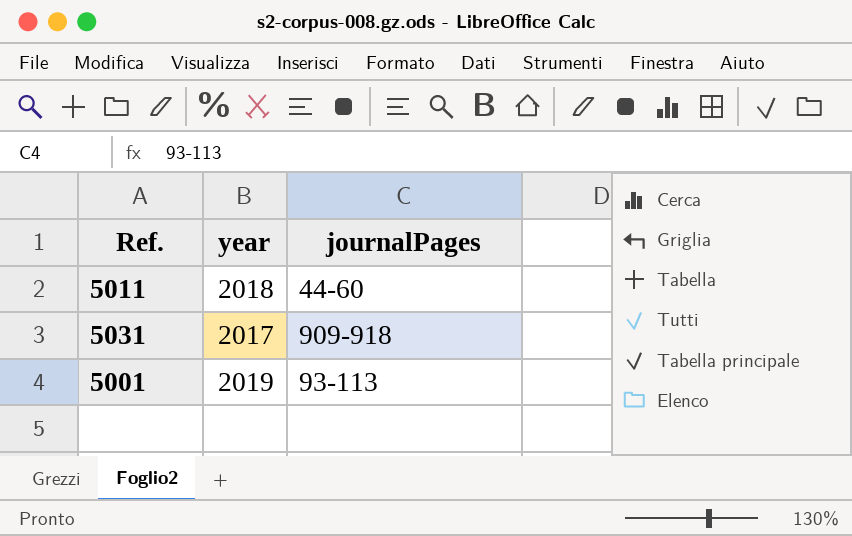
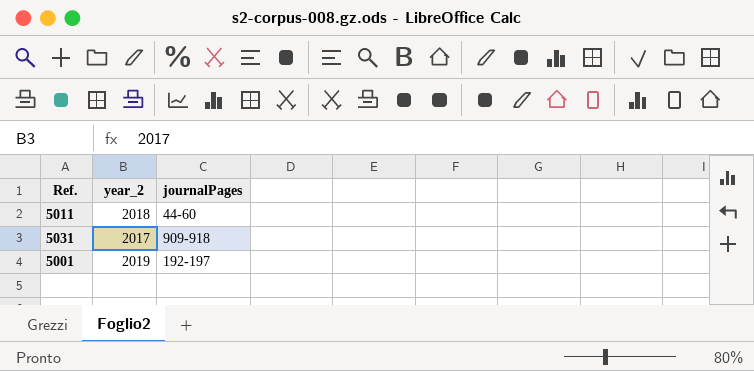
column name: year -> year_2
5001 | journalPages: 93-113 -> 192-197

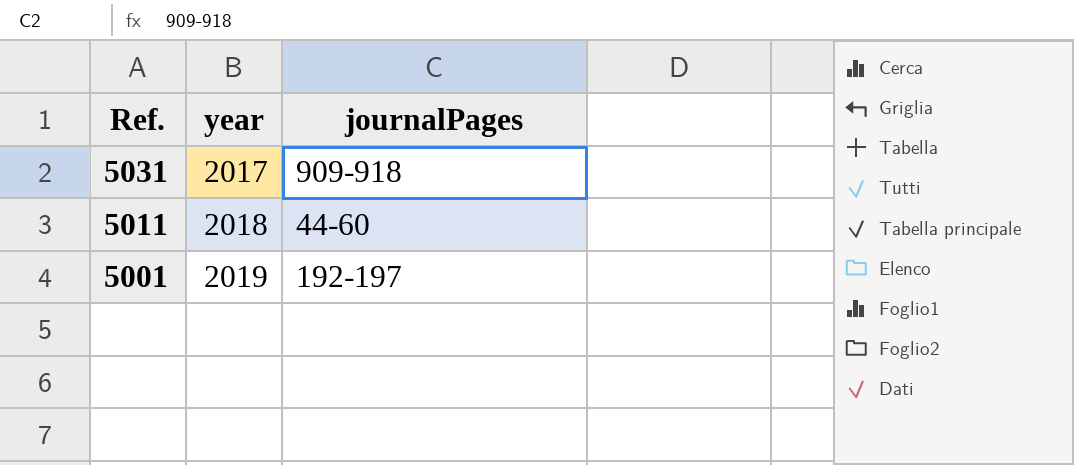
row order: none -> Ref. descending
column name: year_2 -> year

